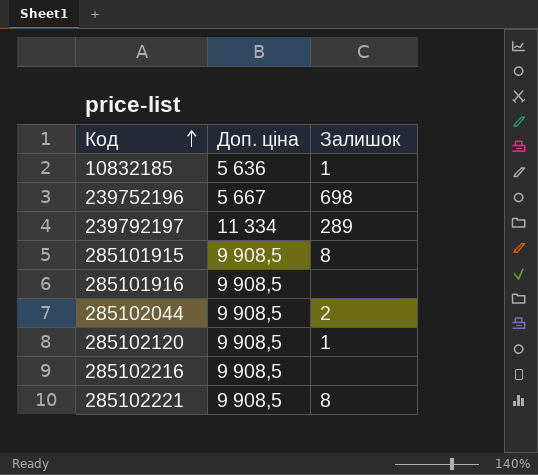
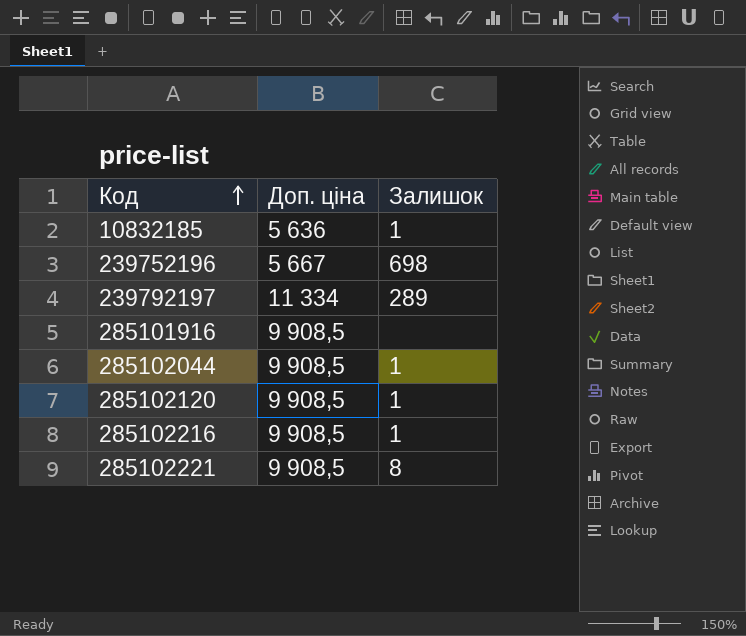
row 285101915: 9 908,5 | 8 -> none
285102044 | Залишок: 2 -> 1
285102216 | Залишок: none -> 1

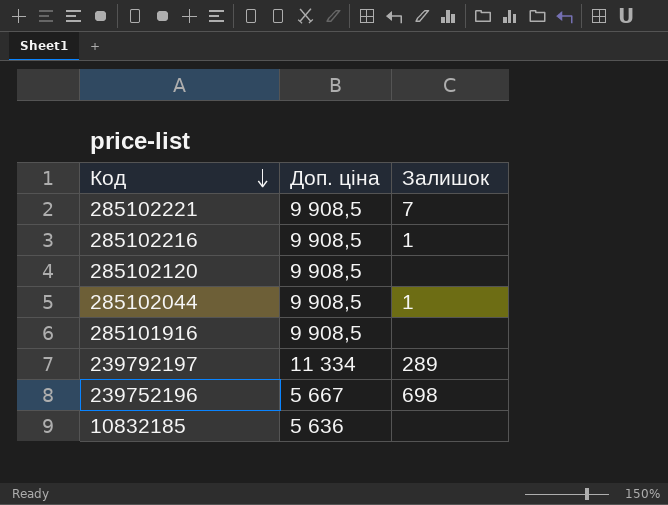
row order: Код ascending -> Код descending
285102221 | Залишок: 8 -> 7
285102120 | Залишок: 1 -> none
10832185 | Залишок: 1 -> none

